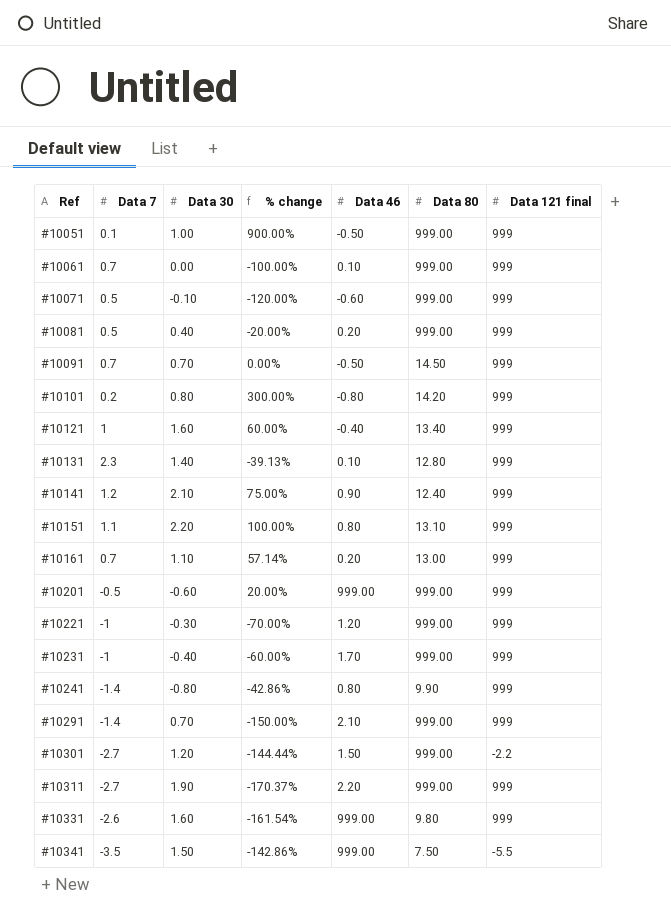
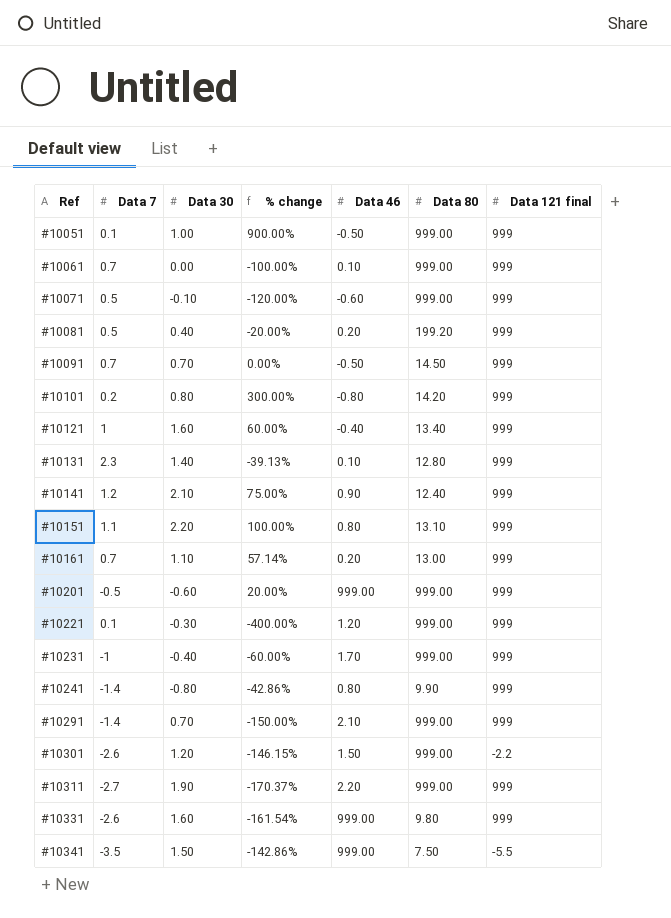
#10081 | Data 80: 999.00 -> 199.20
#10221 | Data 7: -1 -> 0.1
#10221 | % change: -70.00% -> -400.00%
#10301 | Data 7: -2.7 -> -2.6
#10301 | % change: -144.44% -> -146.15%

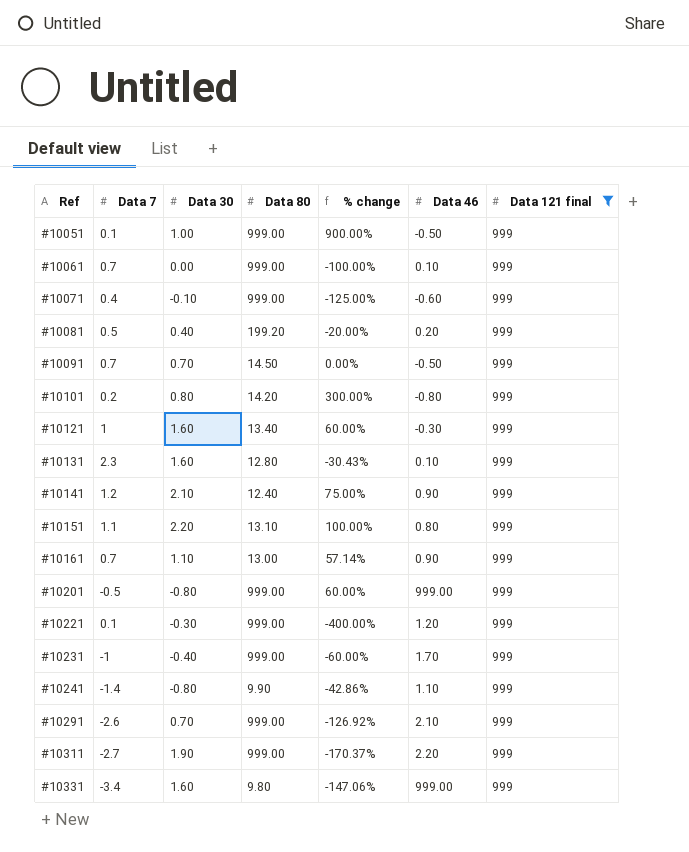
filter: none -> Data 121 final = 999
column Data 80 | position: 6 -> 4
#10071 | Data 7: 0.5 -> 0.4
#10071 | % change: -120.00% -> -125.00%
#10121 | Data 46: -0.40 -> -0.30
#10131 | Data 30: 1.40 -> 1.60
#10131 | % change: -39.13% -> -30.43%
#10161 | Data 46: 0.20 -> 0.90
#10201 | Data 30: -0.60 -> -0.80
#10201 | % change: 20.00% -> 60.00%
#10241 | Data 46: 0.80 -> 1.10
#10291 | Data 7: -1.4 -> -2.6
#10291 | % change: -150.00% -> -126.92%
#10331 | Data 7: -2.6 -> -3.4
#10331 | % change: -161.54% -> -147.06%

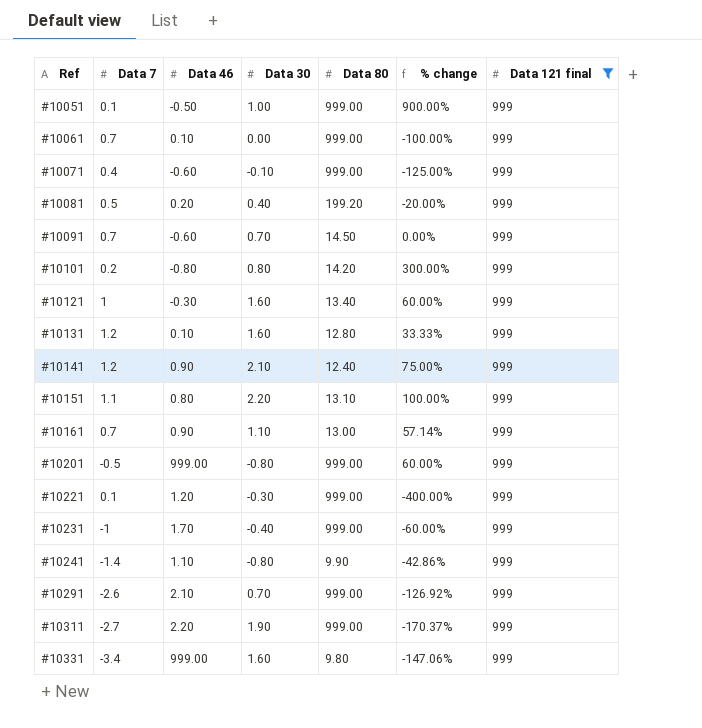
column Data 46 | position: 6 -> 3
#10091 | Data 46: -0.50 -> -0.60
#10131 | Data 7: 2.3 -> 1.2
#10131 | % change: -30.43% -> 33.33%

